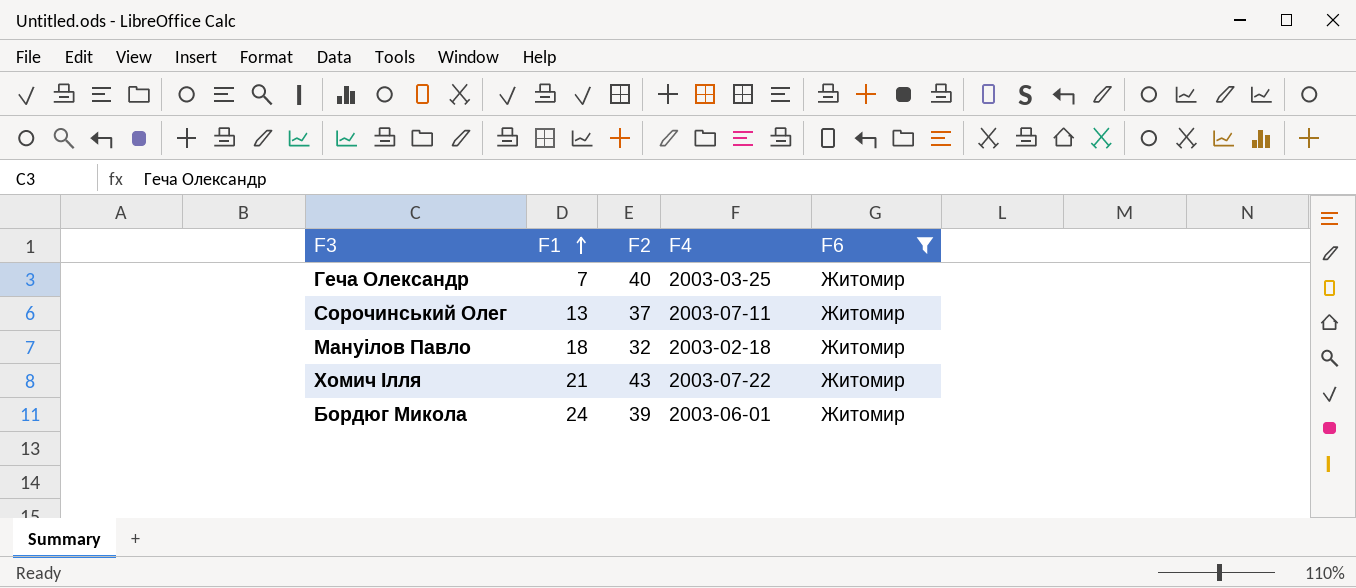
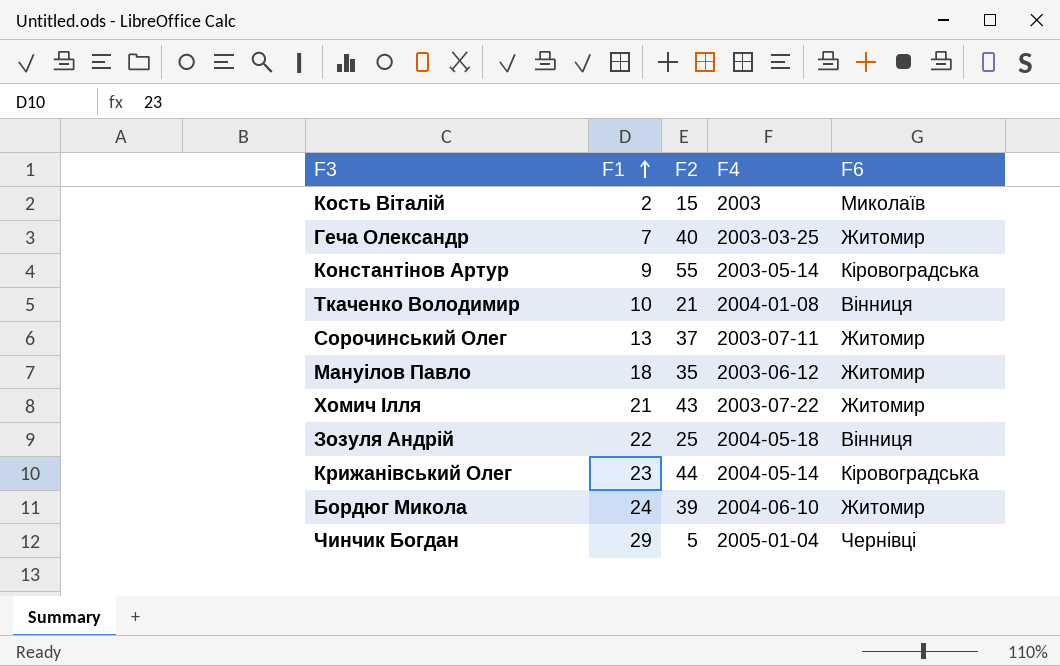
filter: F6 = Житомир -> none
Мануілов Павло | F2: 32 -> 35
Мануілов Павло | F4: 2003-02-18 -> 2003-06-12
Бордюг Микола | F4: 2003-06-01 -> 2004-06-10

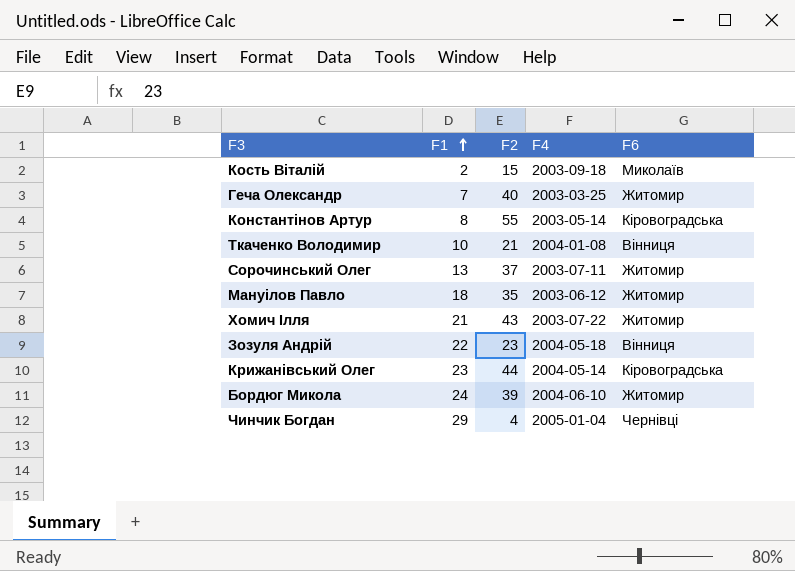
Кость Віталій | F4: 2003 -> 2003-09-18
Константінов Артур | F1: 9 -> 8
Зозуля Андрій | F2: 25 -> 23
Чинчик Богдан | F2: 5 -> 4

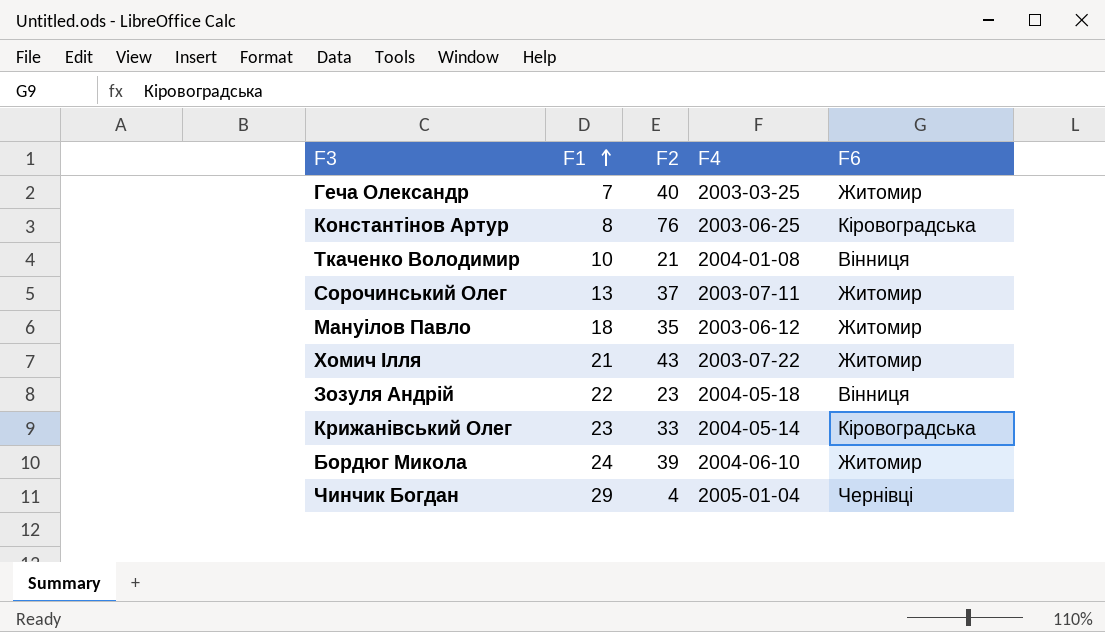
row Кость Віталій: 2 | 15 | 2003-09-18 | Миколаїв -> none
Константінов Артур | F2: 55 -> 76
Константінов Артур | F4: 2003-05-14 -> 2003-06-25
Крижанівський Олег | F2: 44 -> 33

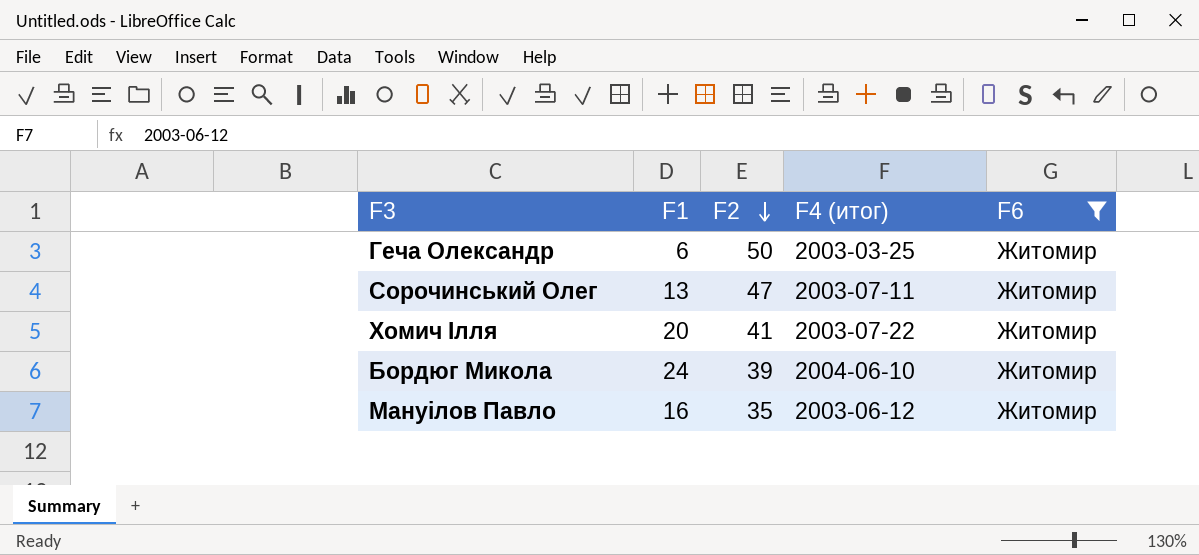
filter: none -> F6 = Житомир
row order: F1 ascending -> F2 descending
column name: F4 -> F4 (итог)
Геча Олександр | F1: 7 -> 6
Геча Олександр | F2: 40 -> 50
Сорочинський Олег | F2: 37 -> 47
Хомич Ілля | F1: 21 -> 20
Хомич Ілля | F2: 43 -> 41
Мануілов Павло | F1: 18 -> 16

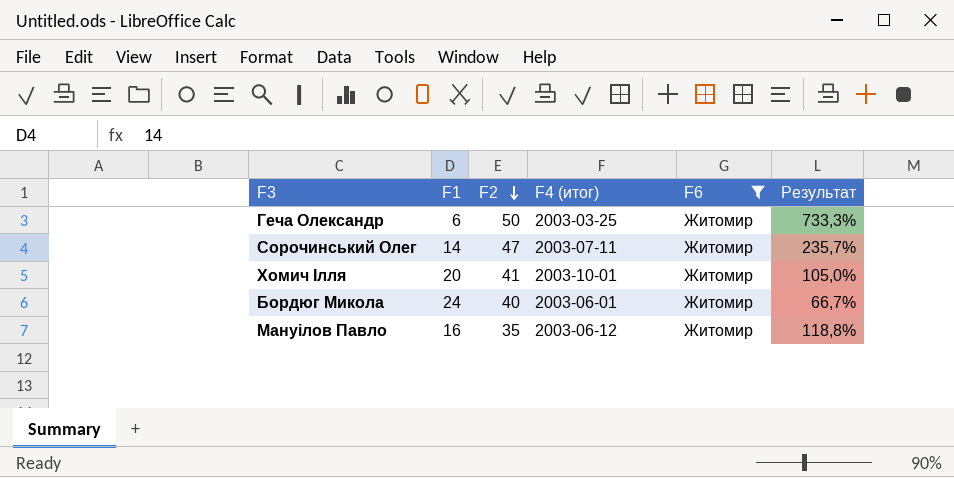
column Результат | formula: none -> ([F2] - [F1]) / [F1]
Сорочинський Олег | F1: 13 -> 14
Хомич Ілля | F4 (итог): 2003-07-22 -> 2003-10-01
Бордюг Микола | F2: 39 -> 40
Бордюг Микола | F4 (итог): 2004-06-10 -> 2003-06-01

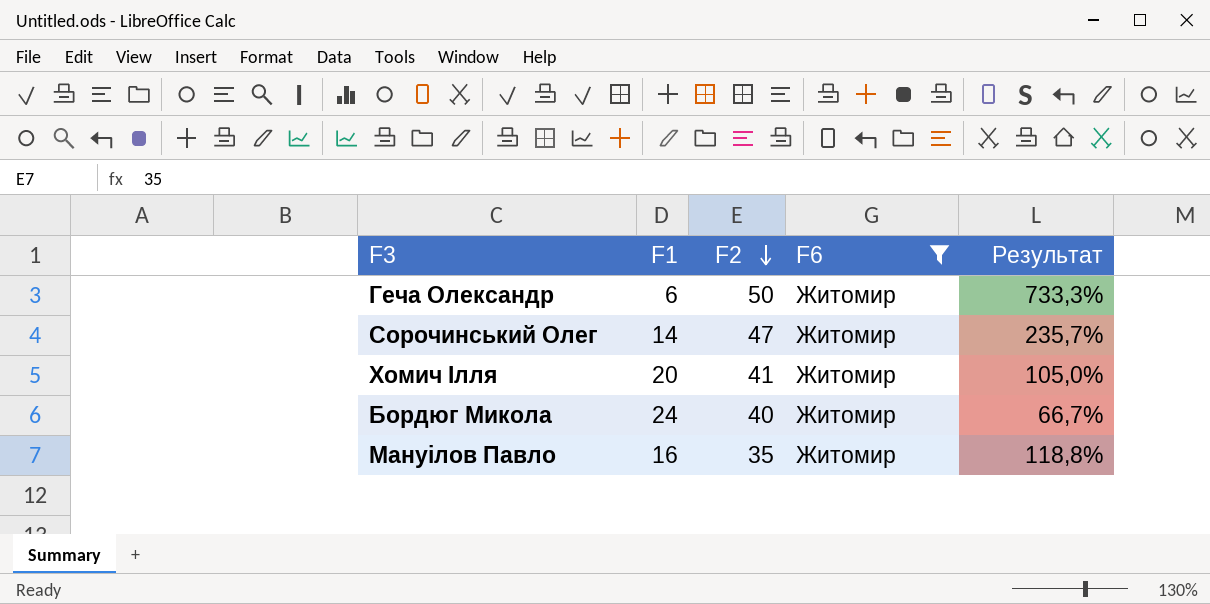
column F4 (итог) | position: 4 -> none

